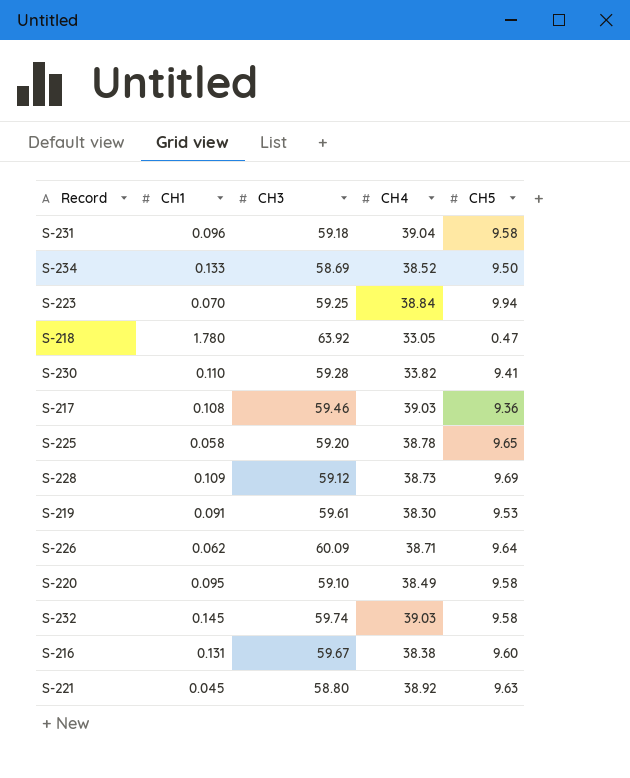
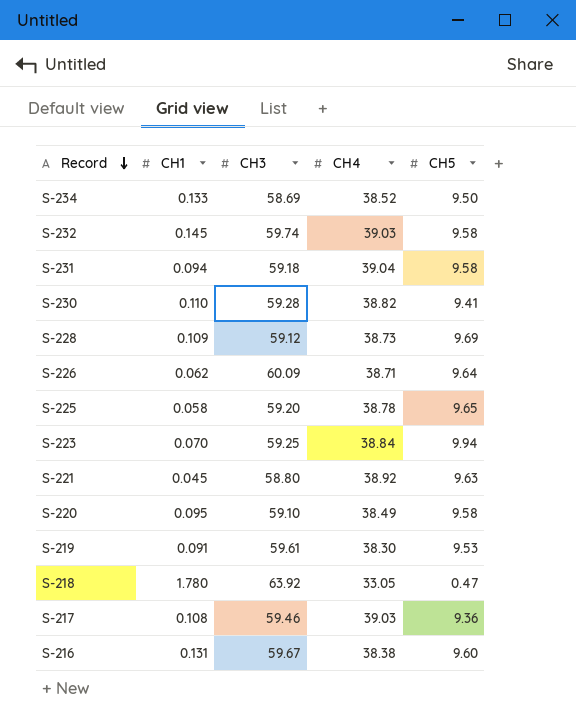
row order: none -> Record descending
S-231 | CH1: 0.096 -> 0.094
S-230 | CH4: 33.82 -> 38.82

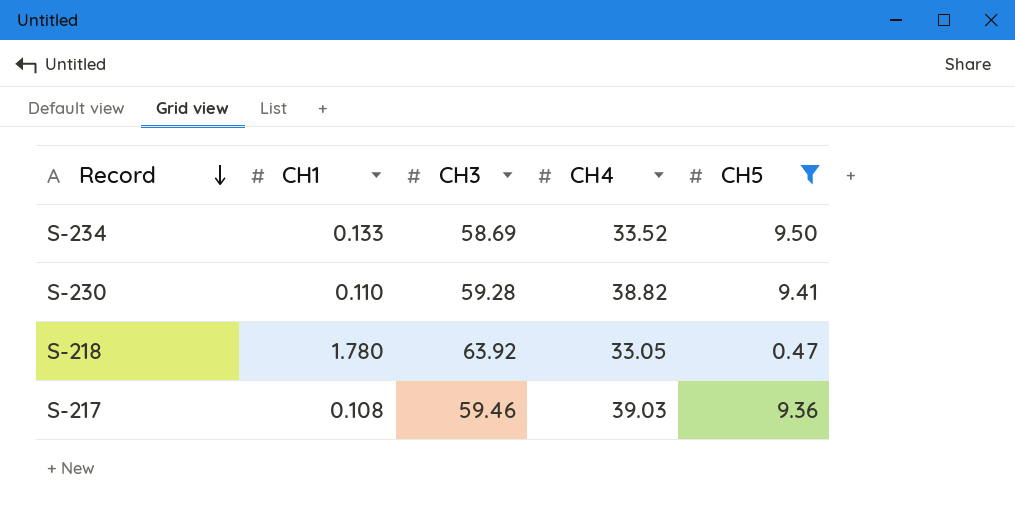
filter: none -> CH5 <= 9.50
S-234 | CH4: 38.52 -> 33.52

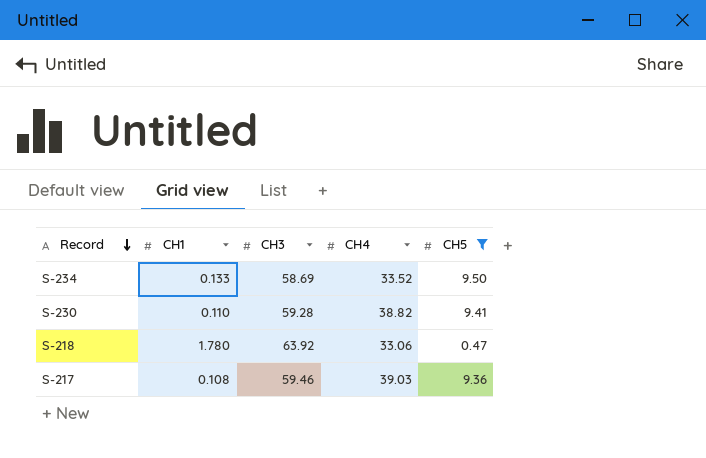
S-218 | CH4: 33.05 -> 33.06

